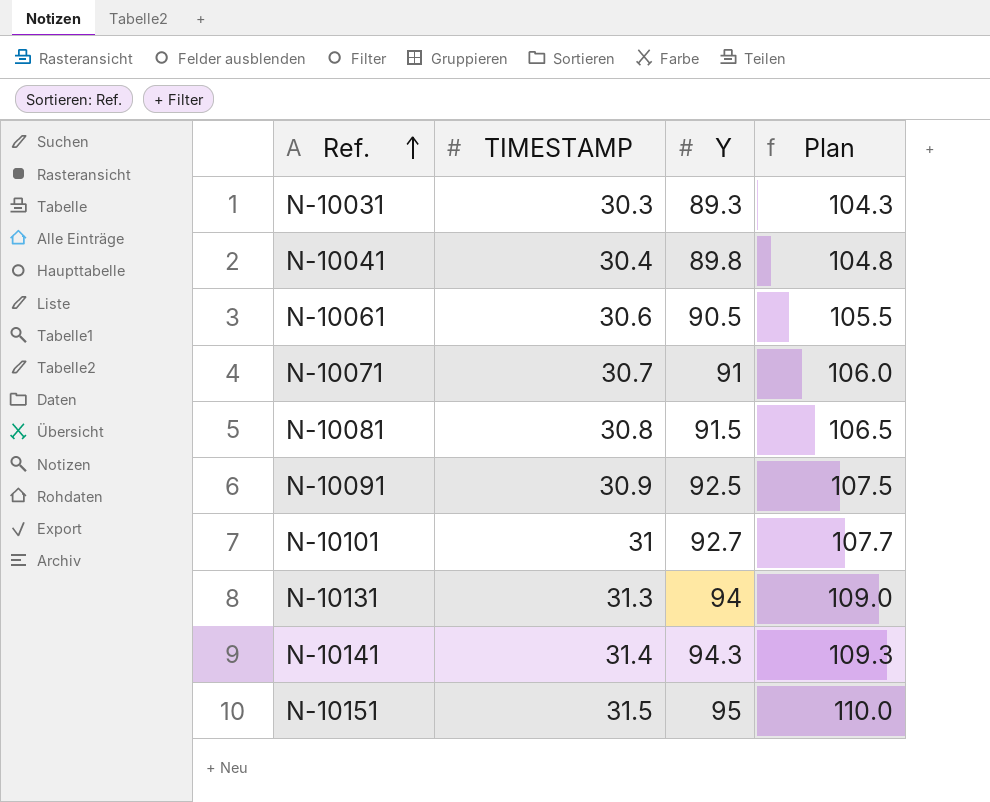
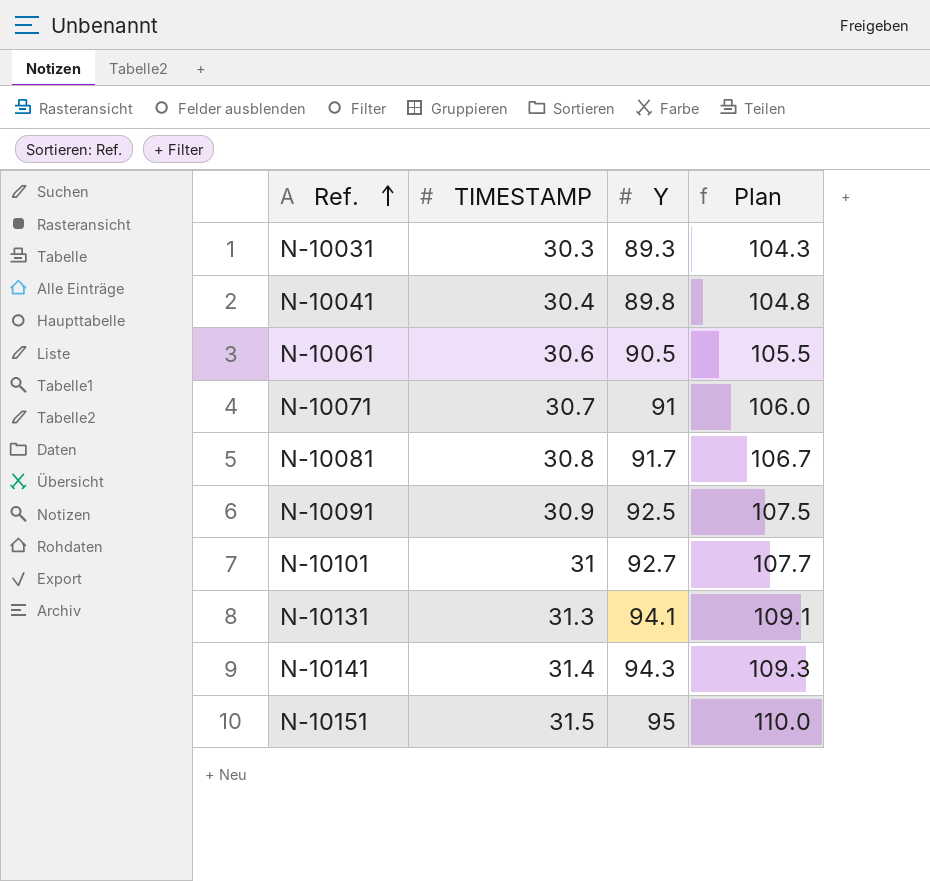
N-10081 | Y: 91.5 -> 91.7
N-10081 | Plan: 106.5 -> 106.7
N-10131 | Y: 94 -> 94.1
N-10131 | Plan: 109.0 -> 109.1

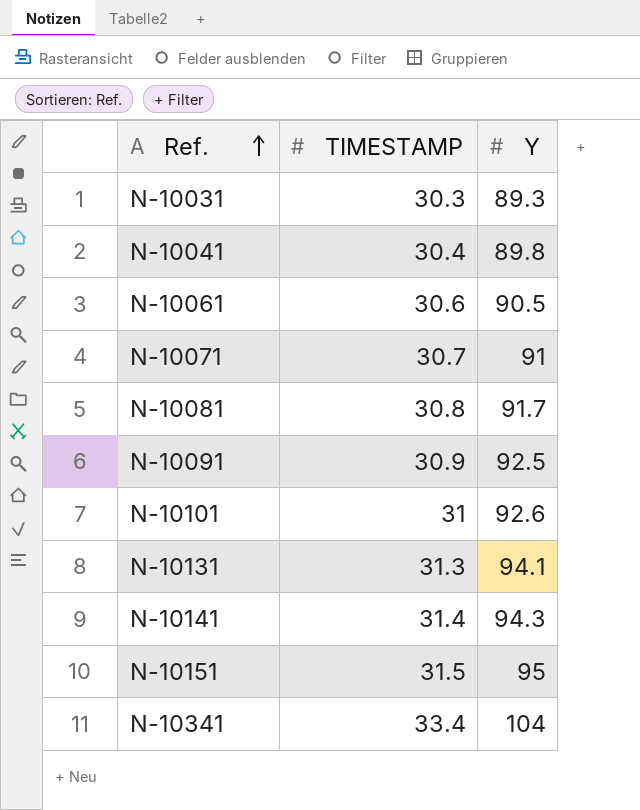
column Plan | formula: [Y] + 15 -> none
N-10101 | Y: 92.7 -> 92.6
row N-10341: none -> 33.4 | 104

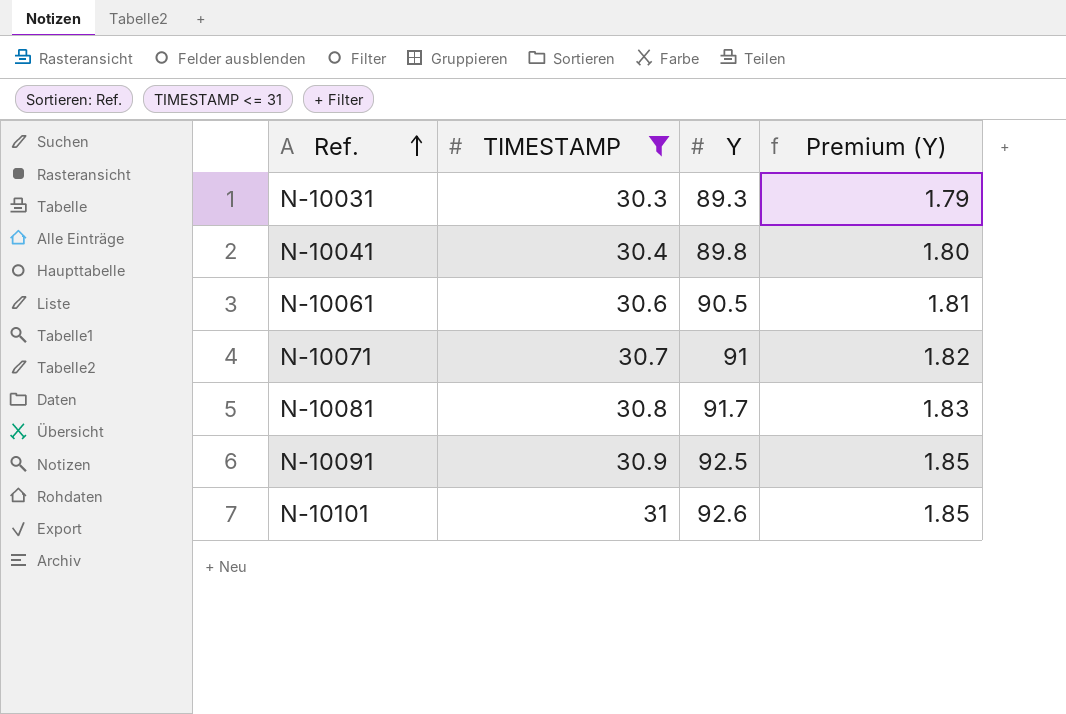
filter: none -> TIMESTAMP <= 31
column Premium (Y) | formula: none -> [Y] * 0.02

